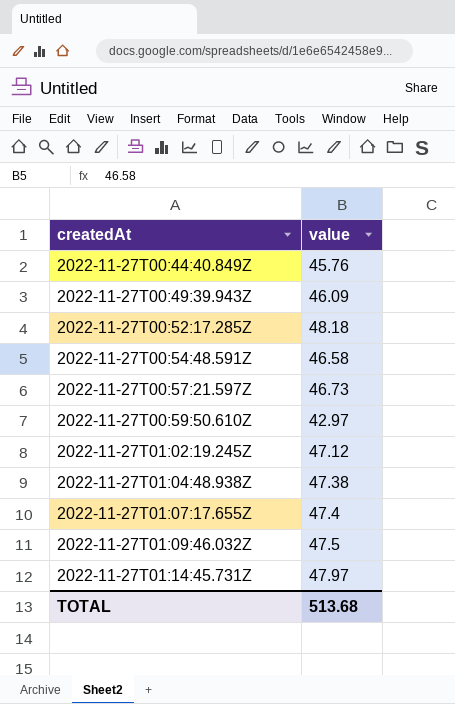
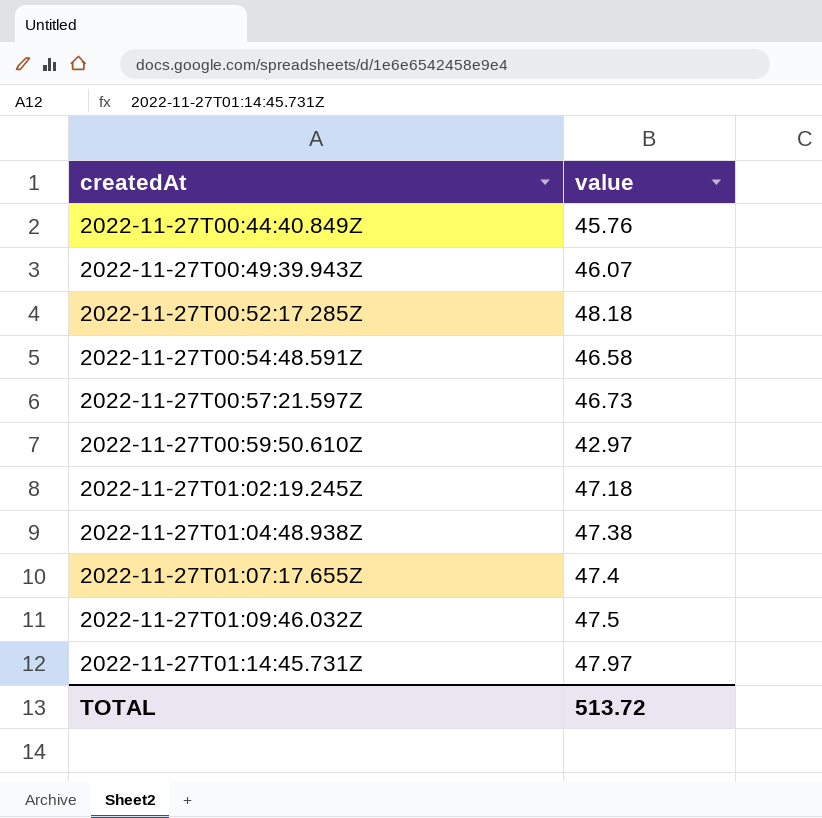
2022-11-27T00:49:39.943Z | value: 46.09 -> 46.07
2022-11-27T01:02:19.245Z | value: 47.12 -> 47.18
TOTAL | value: 513.68 -> 513.72

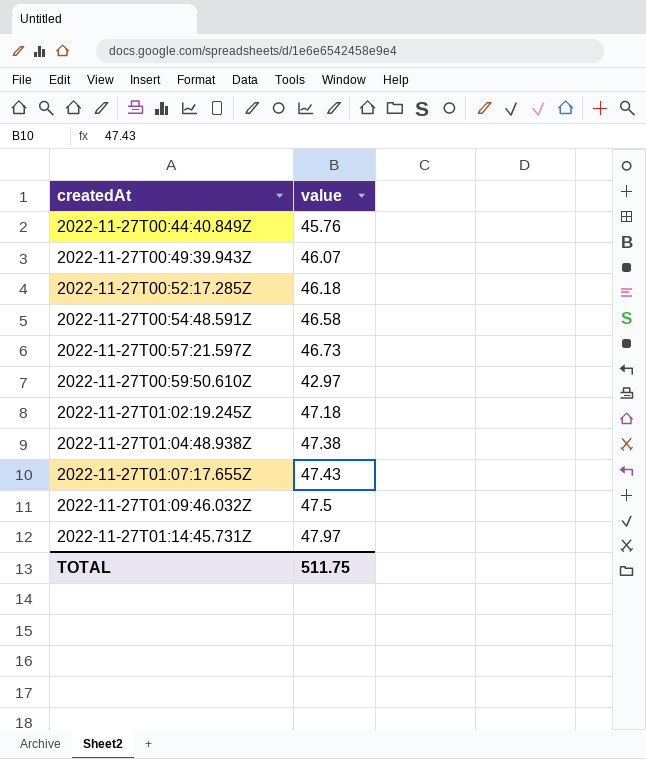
2022-11-27T00:52:17.285Z | value: 48.18 -> 46.18
2022-11-27T01:07:17.655Z | value: 47.4 -> 47.43
TOTAL | value: 513.72 -> 511.75

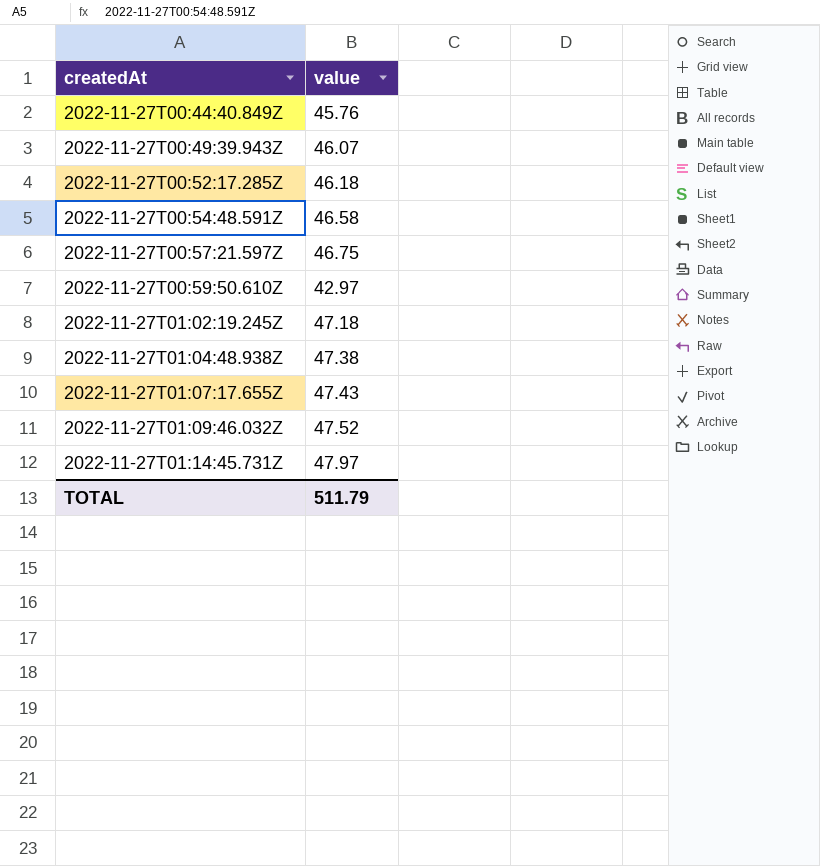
2022-11-27T00:57:21.597Z | value: 46.73 -> 46.75
2022-11-27T01:09:46.032Z | value: 47.5 -> 47.52
TOTAL | value: 511.75 -> 511.79

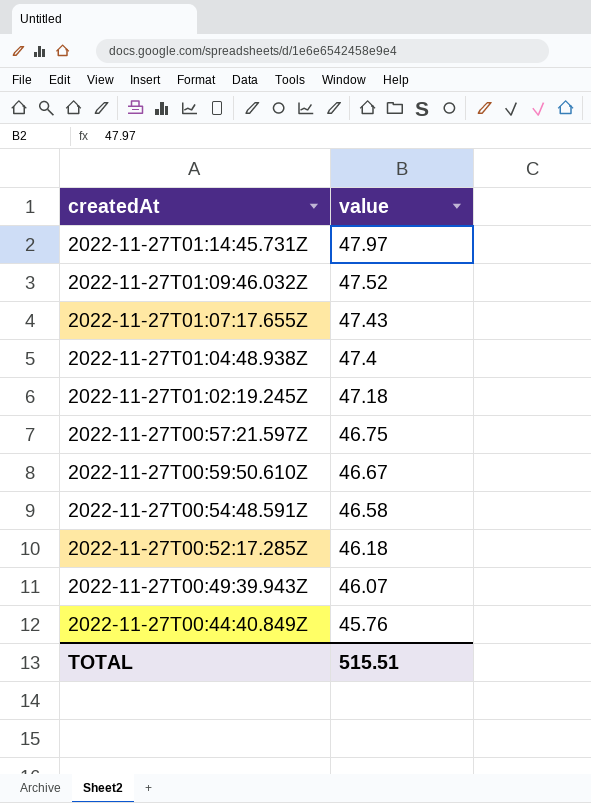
row order: createdAt ascending -> value descending
2022-11-27T01:04:48.938Z | value: 47.38 -> 47.4
2022-11-27T00:59:50.610Z | value: 42.97 -> 46.67
TOTAL | value: 511.79 -> 515.51

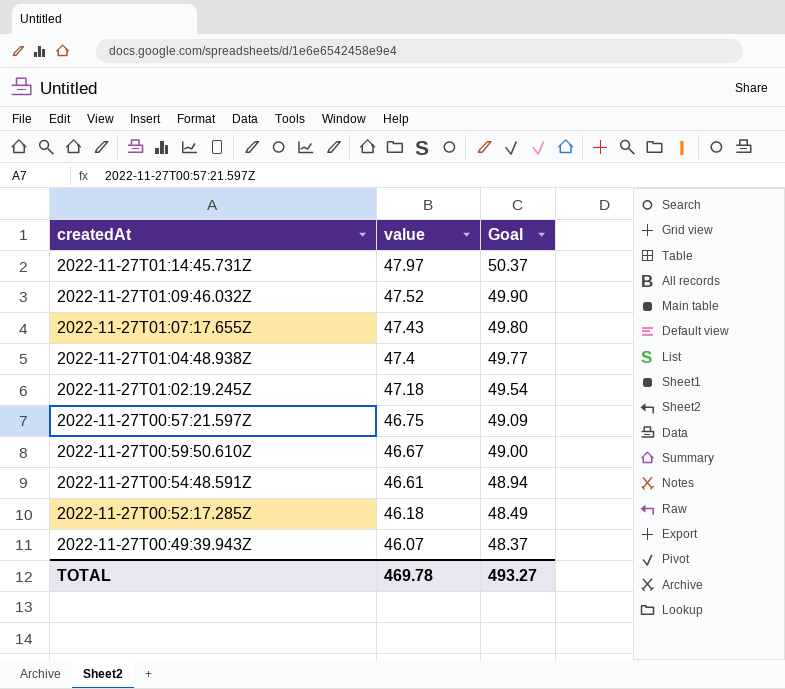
column Goal | formula: none -> [value] * 1.05
row 2022-11-27T00:44:40.849Z: 45.76 -> none
2022-11-27T00:54:48.591Z | value: 46.58 -> 46.61
TOTAL | value: 515.51 -> 469.78

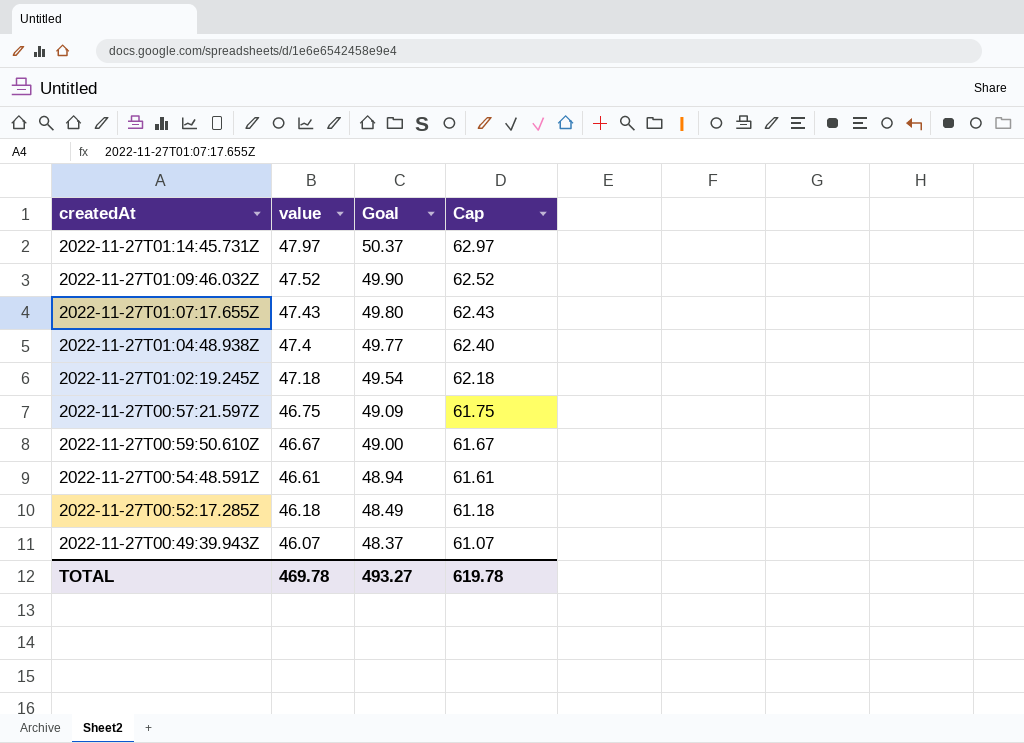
column Cap | formula: none -> [value] + 15

